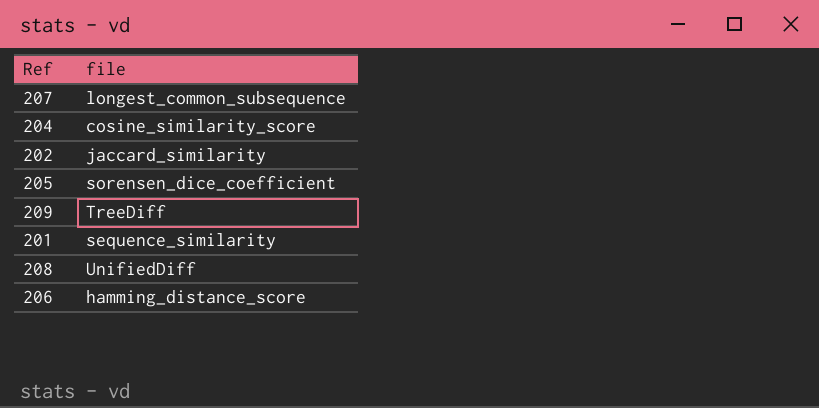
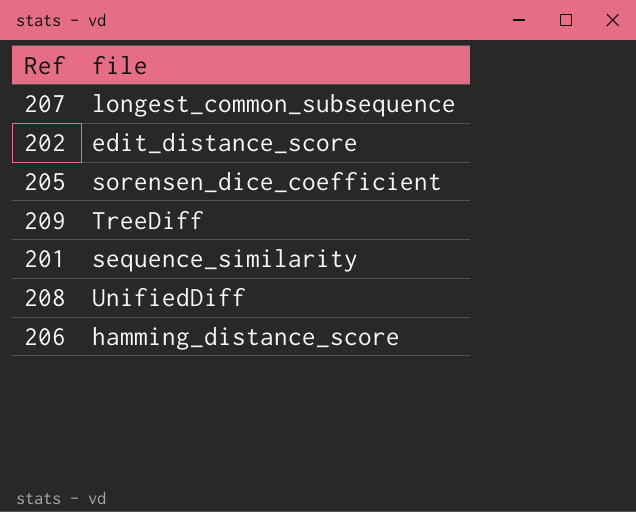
row 204: cosine_similarity_score -> none
202 | file: jaccard_similarity -> edit_distance_score

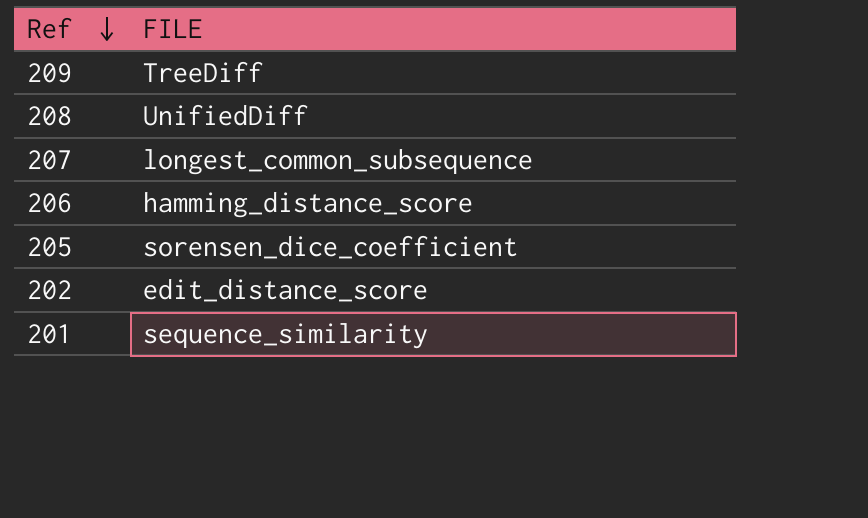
row order: none -> Ref descending
column name: file -> FILE

